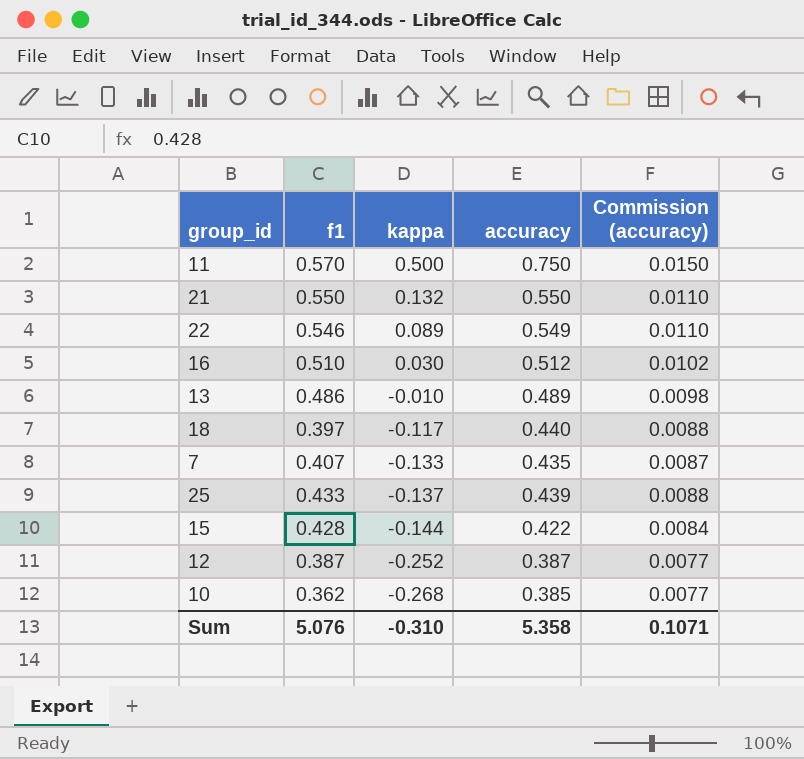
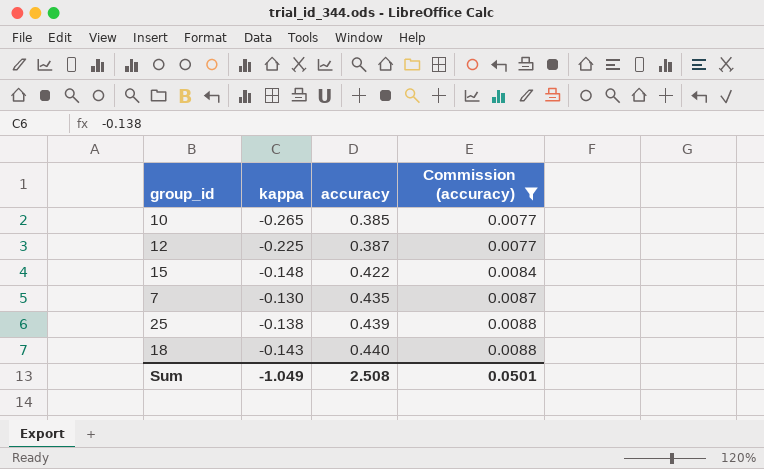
filter: none -> Commission (accuracy) <= 0.0088
row order: kappa descending -> accuracy ascending
column f1 | position: 2 -> none
10 | kappa: -0.268 -> -0.265
12 | kappa: -0.252 -> -0.225
15 | kappa: -0.144 -> -0.148
7 | kappa: -0.133 -> -0.130
25 | kappa: -0.137 -> -0.138
18 | kappa: -0.117 -> -0.143
Sum | kappa: -0.310 -> -1.049
Sum | accuracy: 5.358 -> 2.508
Sum | Commission (accuracy): 0.1071 -> 0.0501

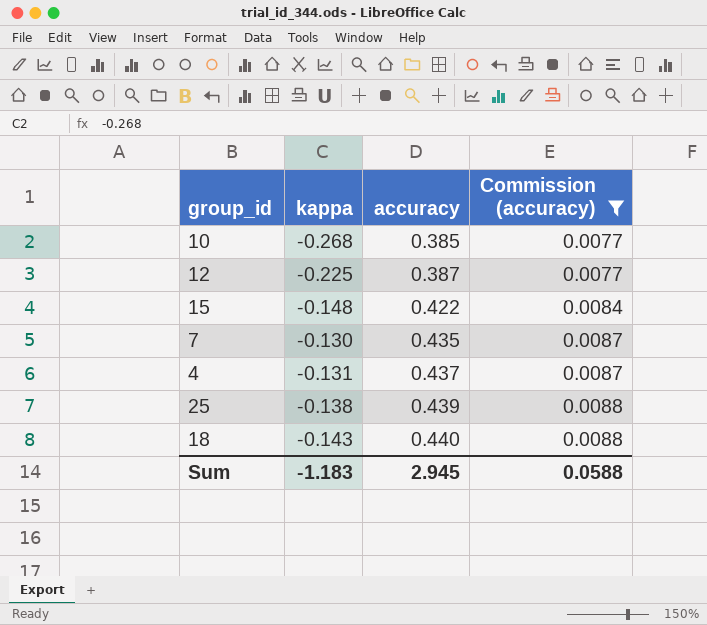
10 | kappa: -0.265 -> -0.268
row 4: none -> -0.131 | 0.437 | 0.0087
Sum | kappa: -1.049 -> -1.183
Sum | accuracy: 2.508 -> 2.945
Sum | Commission (accuracy): 0.0501 -> 0.0588

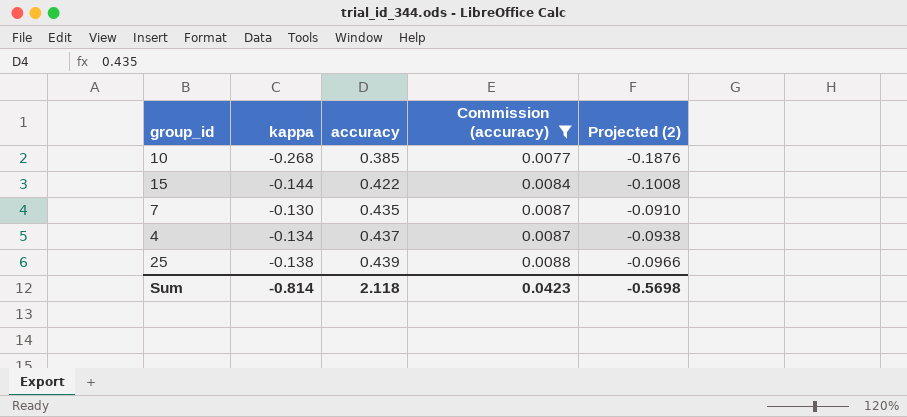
column Projected (2) | formula: none -> [kappa] * 0.7
row 12: -0.225 | 0.387 | 0.0077 -> none
row 18: -0.143 | 0.440 | 0.0088 -> none
15 | kappa: -0.148 -> -0.144
4 | kappa: -0.131 -> -0.134
Sum | kappa: -1.183 -> -0.814
Sum | accuracy: 2.945 -> 2.118
Sum | Commission (accuracy): 0.0588 -> 0.0423

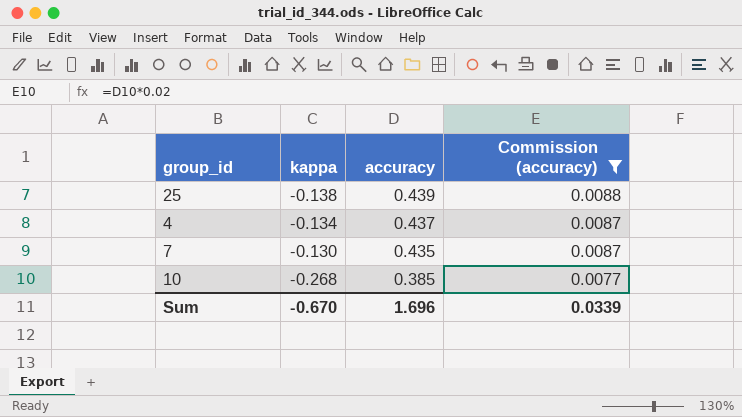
row order: accuracy ascending -> accuracy descending
column Projected (2) | formula: [kappa] * 0.7 -> none
row 15: -0.144 | 0.422 | 0.0084 | -0.1008 -> none
Sum | kappa: -0.814 -> -0.670
Sum | accuracy: 2.118 -> 1.696
Sum | Commission (accuracy): 0.0423 -> 0.0339

